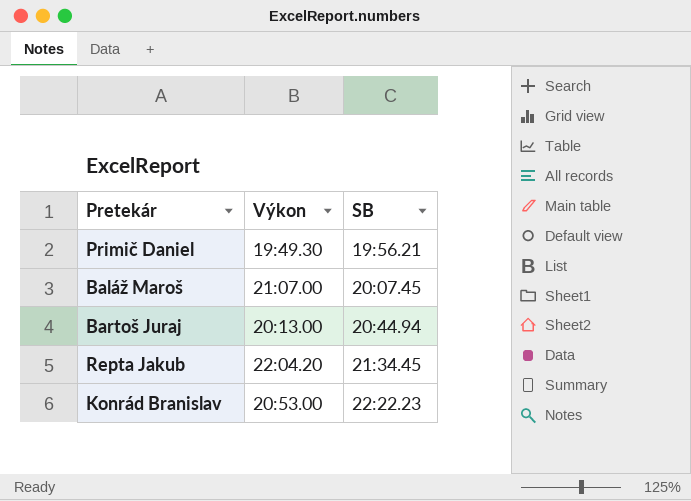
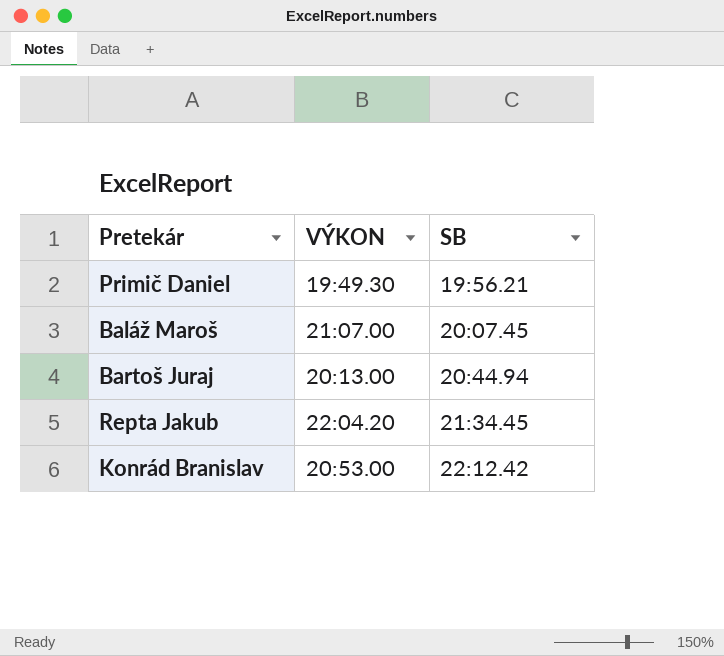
column name: Výkon -> VÝKON
Konrád Branislav | SB: 22:22.23 -> 22:12.42

